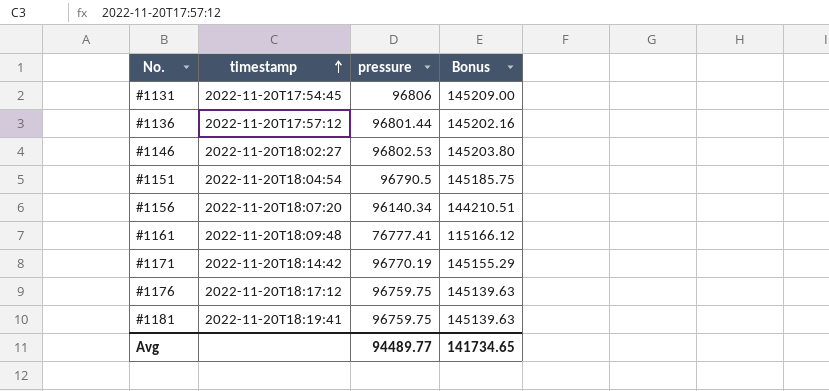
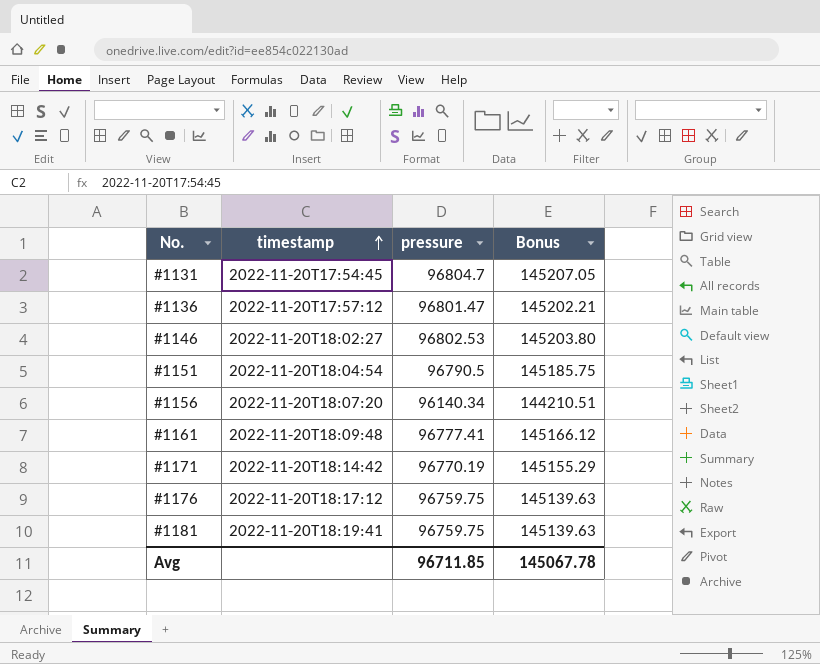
#1131 | pressure: 96806 -> 96804.7
#1131 | Bonus: 145209.00 -> 145207.05
#1136 | pressure: 96801.44 -> 96801.47
#1136 | Bonus: 145202.16 -> 145202.21
#1161 | pressure: 76777.41 -> 96777.41
#1161 | Bonus: 115166.12 -> 145166.12
Avg | pressure: 94489.77 -> 96711.85
Avg | Bonus: 141734.65 -> 145067.78

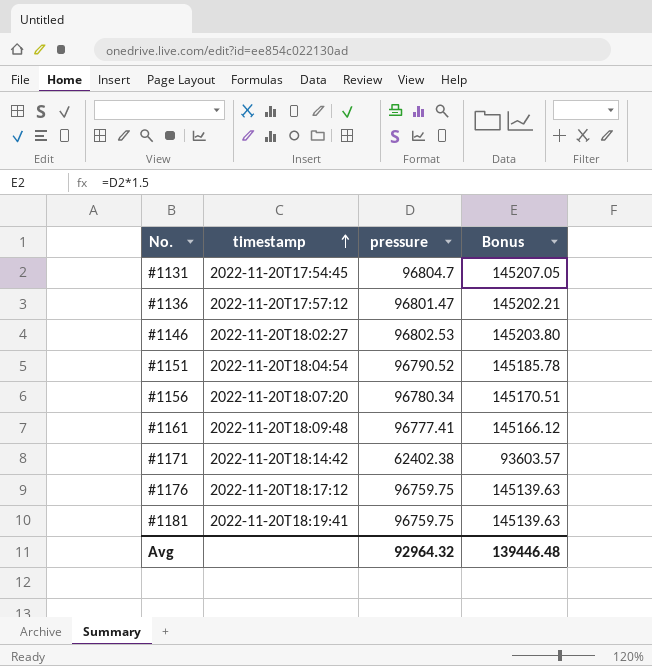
#1151 | pressure: 96790.5 -> 96790.52
#1151 | Bonus: 145185.75 -> 145185.78
#1156 | pressure: 96140.34 -> 96780.34
#1156 | Bonus: 144210.51 -> 145170.51
#1171 | pressure: 96770.19 -> 62402.38
#1171 | Bonus: 145155.29 -> 93603.57
Avg | pressure: 96711.85 -> 92964.32
Avg | Bonus: 145067.78 -> 139446.48

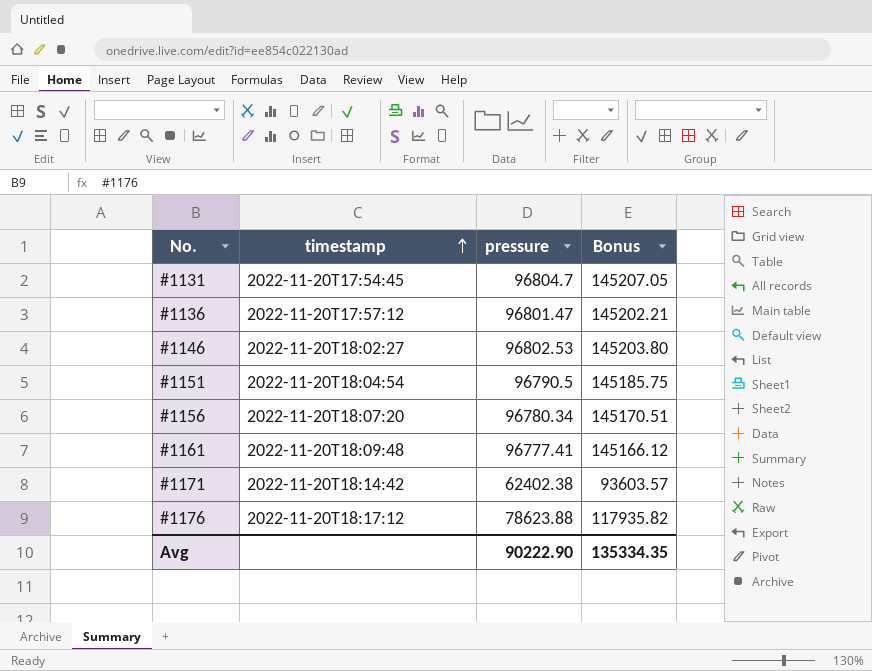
row #1181: 2022-11-20T18:19:41 | 96759.75 | 145139.63 -> none
#1151 | pressure: 96790.52 -> 96790.5
#1151 | Bonus: 145185.78 -> 145185.75
#1176 | pressure: 96759.75 -> 78623.88
#1176 | Bonus: 145139.63 -> 117935.82
Avg | pressure: 92964.32 -> 90222.90
Avg | Bonus: 139446.48 -> 135334.35

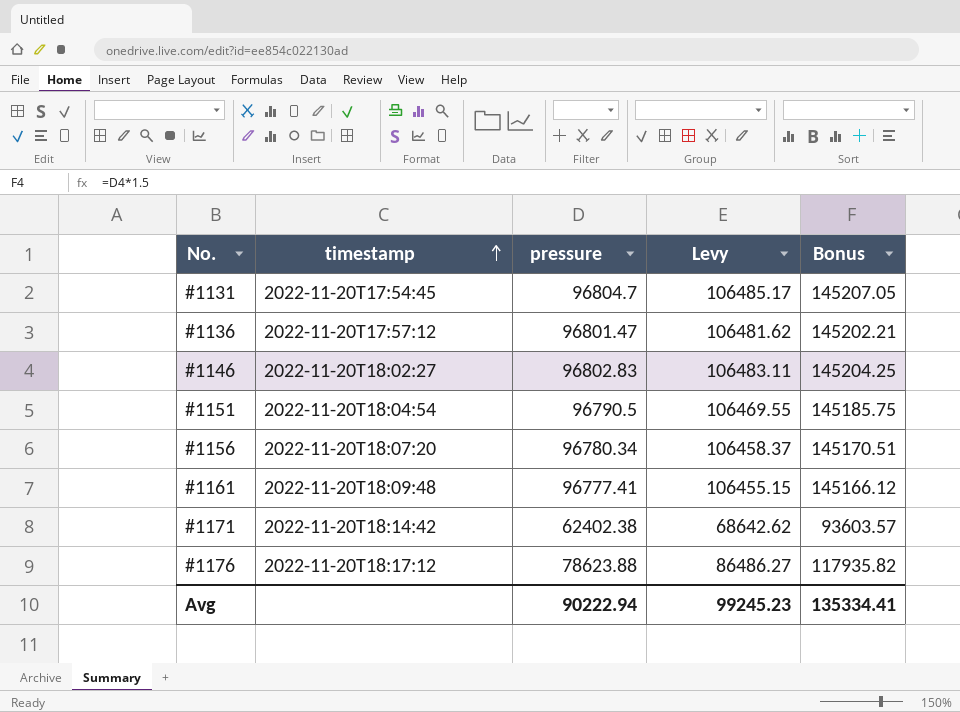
column Levy | formula: none -> [pressure] * 1.1
#1146 | pressure: 96802.53 -> 96802.83
#1146 | Bonus: 145203.80 -> 145204.25
Avg | pressure: 90222.90 -> 90222.94
Avg | Bonus: 135334.35 -> 135334.41

